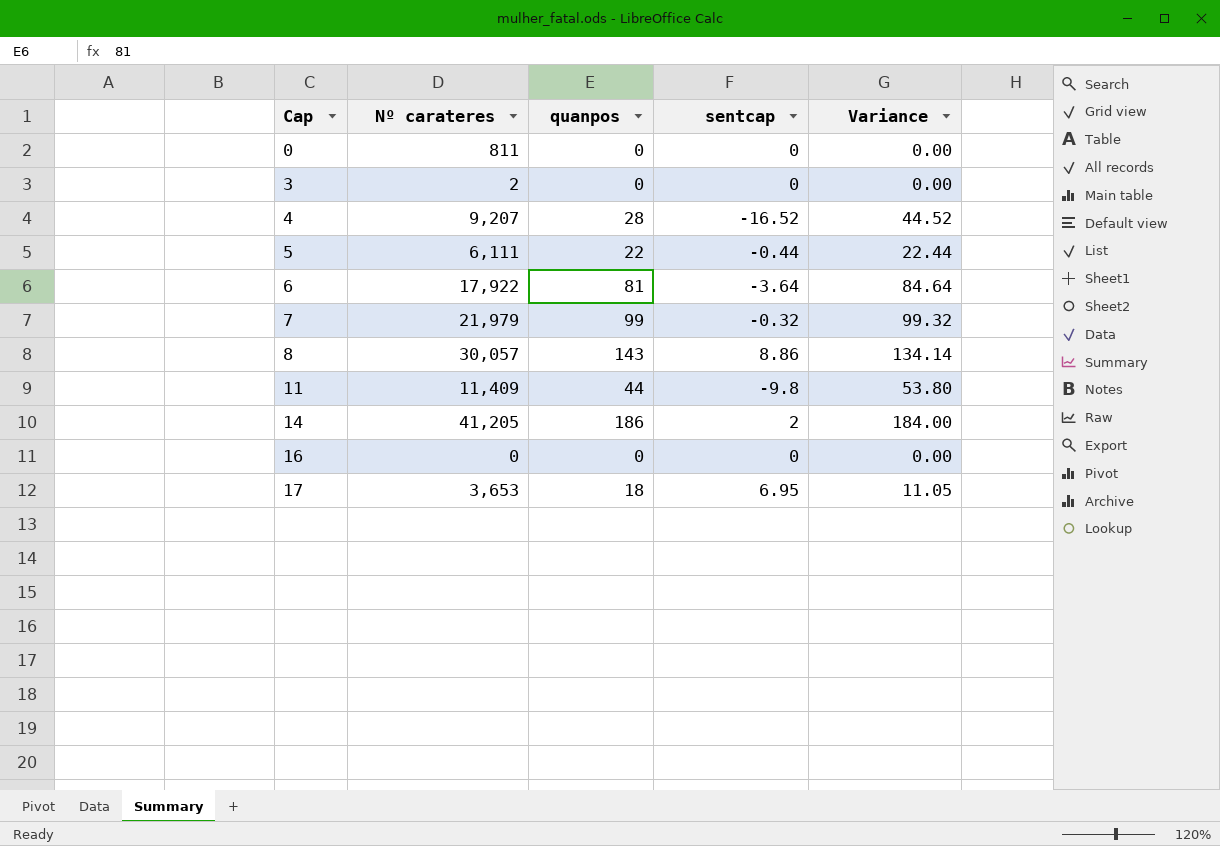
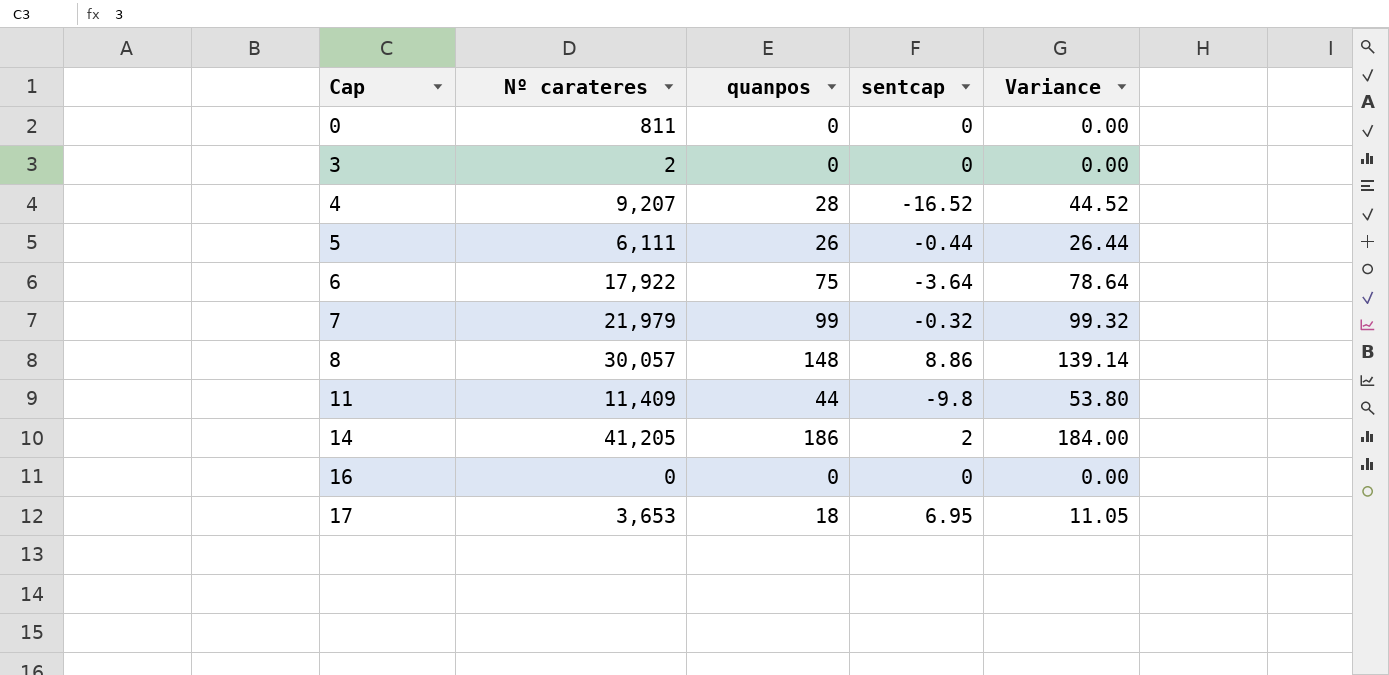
5 | quanpos: 22 -> 26
5 | Variance: 22.44 -> 26.44
6 | quanpos: 81 -> 75
6 | Variance: 84.64 -> 78.64
8 | quanpos: 143 -> 148
8 | Variance: 134.14 -> 139.14

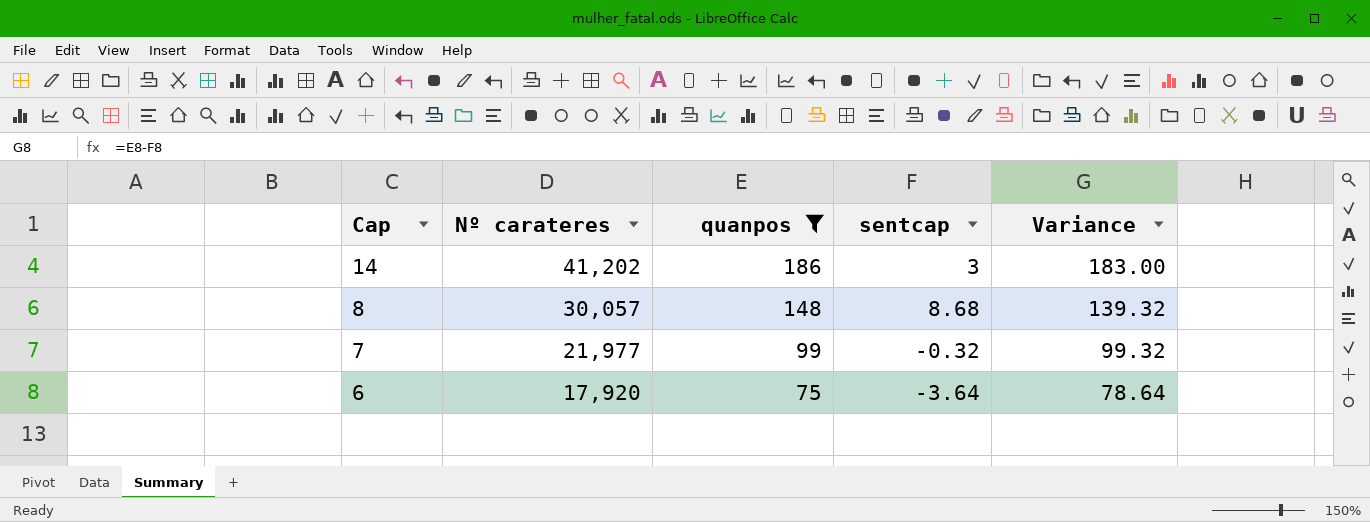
filter: none -> quanpos >= 75
row order: Cap ascending -> Cap descending
14 | Nº carateres: 41,205 -> 41,202
14 | sentcap: 2 -> 3
14 | Variance: 184.00 -> 183.00
8 | sentcap: 8.86 -> 8.68
8 | Variance: 139.14 -> 139.32
7 | Nº carateres: 21,979 -> 21,977
6 | Nº carateres: 17,922 -> 17,920

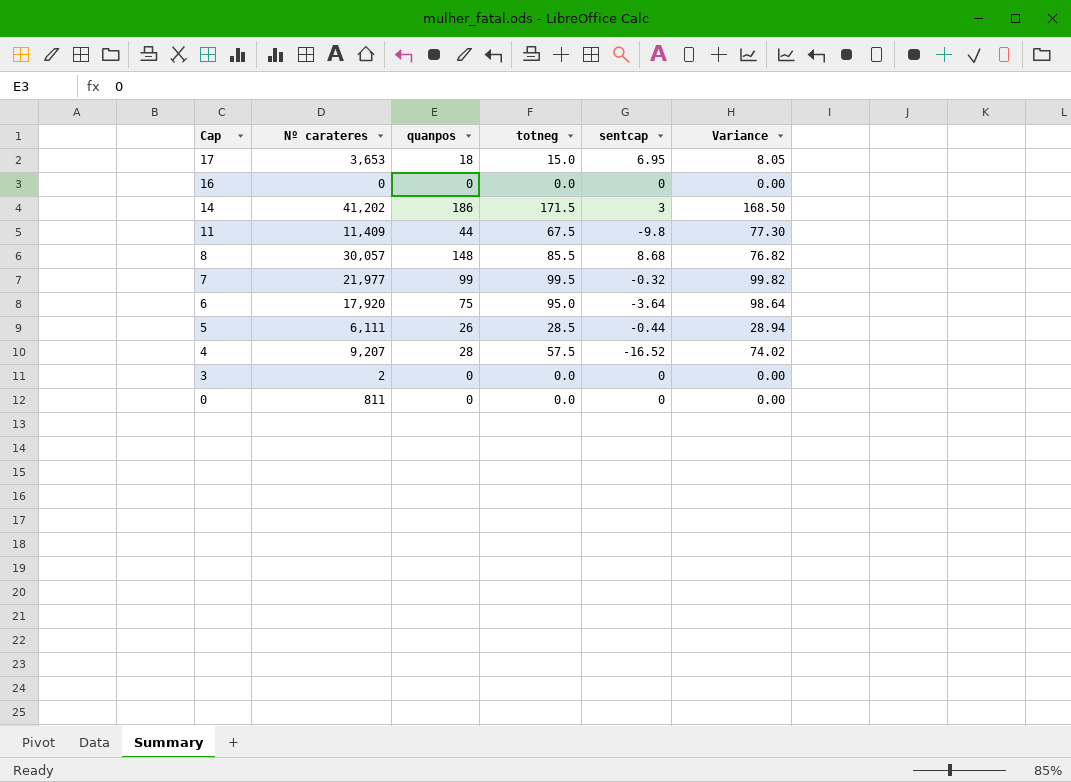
filter: quanpos >= 75 -> none
column totneg | position: none -> 4
column Variance | formula: [quanpos] - [sentcap] -> [totneg] - [sentcap]

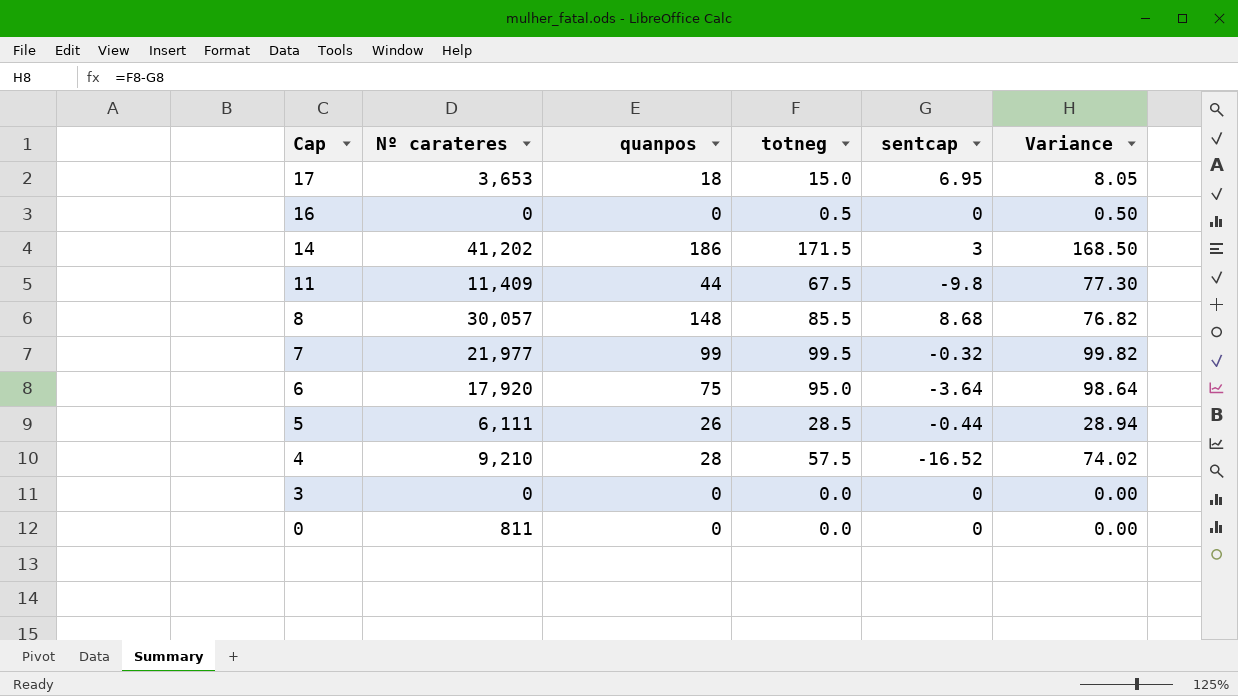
16 | totneg: 0.0 -> 0.5
16 | Variance: 0.00 -> 0.50
4 | Nº carateres: 9,207 -> 9,210
3 | Nº carateres: 2 -> 0

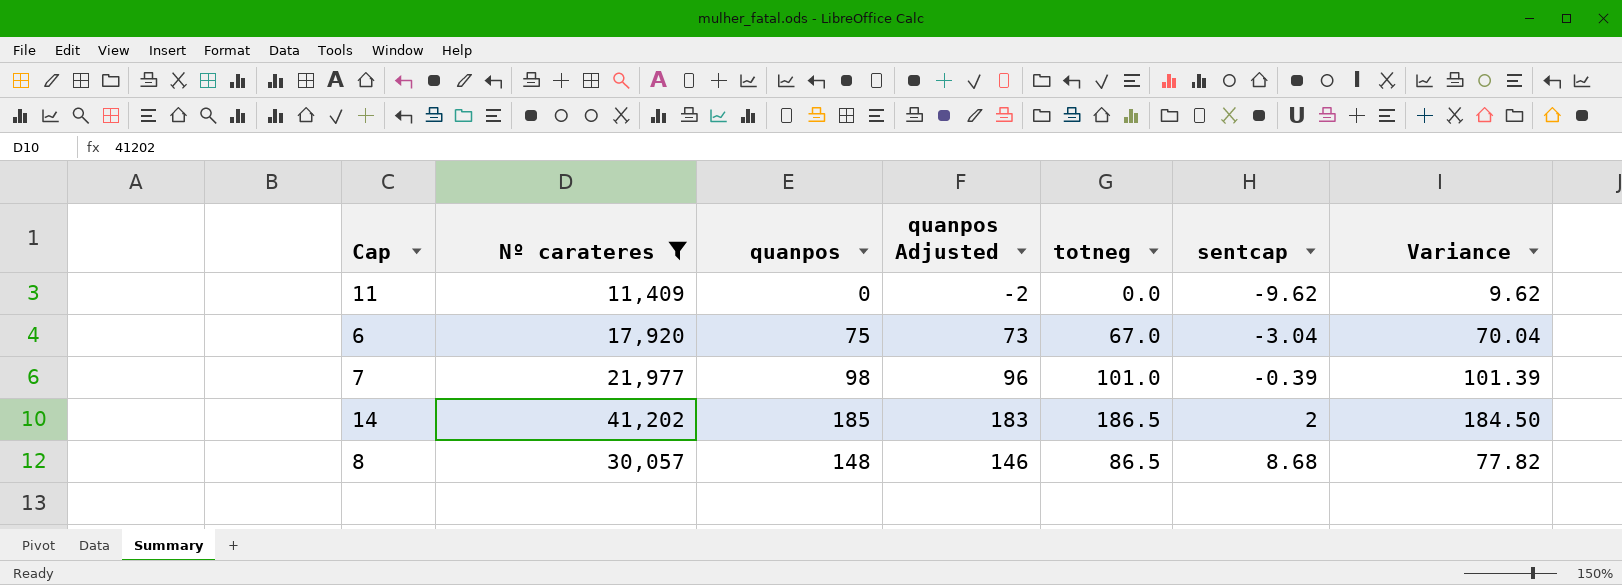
filter: none -> Nº carateres >= 11,409
row order: Cap descending -> sentcap ascending
column quanpos Adjusted | formula: none -> [quanpos] - 2
11 | quanpos: 44 -> 0
11 | totneg: 67.5 -> 0.0
11 | sentcap: -9.8 -> -9.62
11 | Variance: 77.30 -> 9.62
6 | totneg: 95.0 -> 67.0
6 | sentcap: -3.64 -> -3.04
6 | Variance: 98.64 -> 70.04
7 | quanpos: 99 -> 98
7 | totneg: 99.5 -> 101.0
7 | sentcap: -0.32 -> -0.39
7 | Variance: 99.82 -> 101.39
14 | quanpos: 186 -> 185
14 | totneg: 171.5 -> 186.5
14 | sentcap: 3 -> 2
14 | Variance: 168.50 -> 184.50
8 | totneg: 85.5 -> 86.5
8 | Variance: 76.82 -> 77.82

